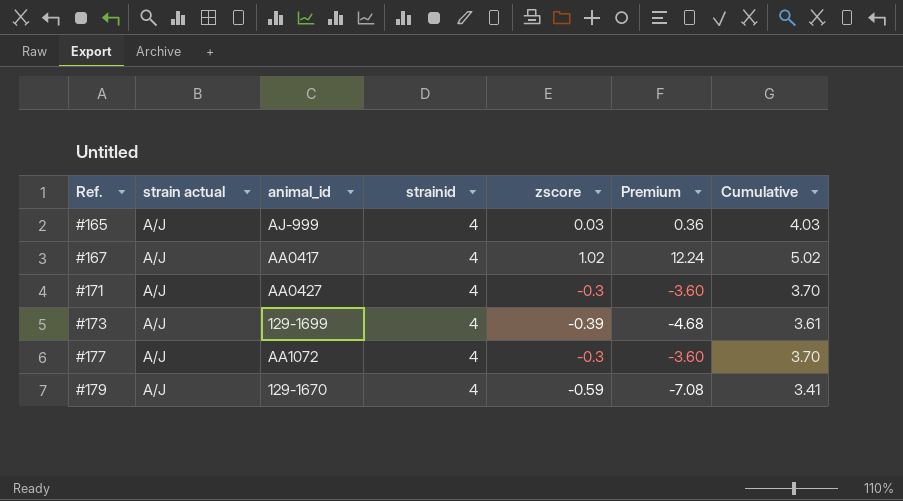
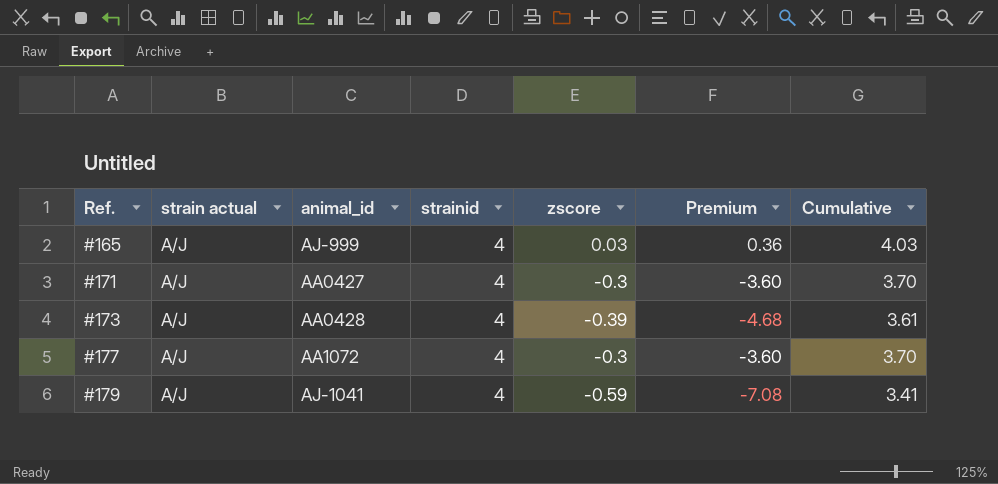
row #167: A/J | AA0417 | 4 | 1.02 | 12.24 | 5.02 -> none
#173 | animal_id: 129-1699 -> AA0428
#179 | animal_id: 129-1670 -> AJ-1041

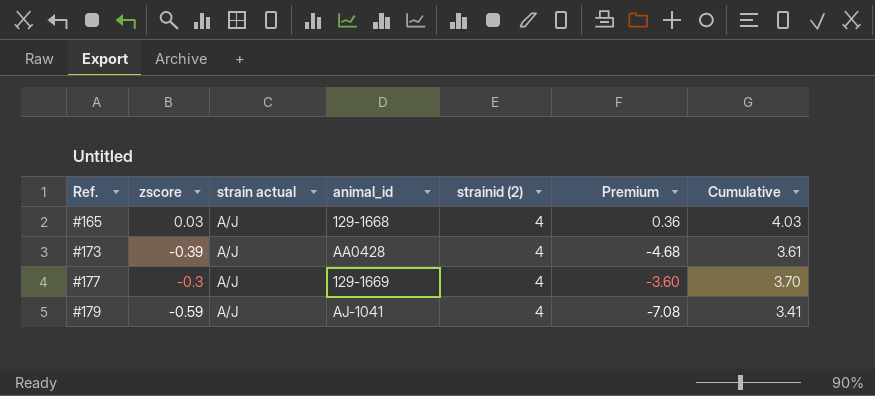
column zscore | position: 5 -> 2
column name: strainid -> strainid (2)
row #171: A/J | AA0427 | 4 | -0.3 | -3.60 | 3.70 -> none
#165 | animal_id: AJ-999 -> 129-1668
#177 | animal_id: AA1072 -> 129-1669

